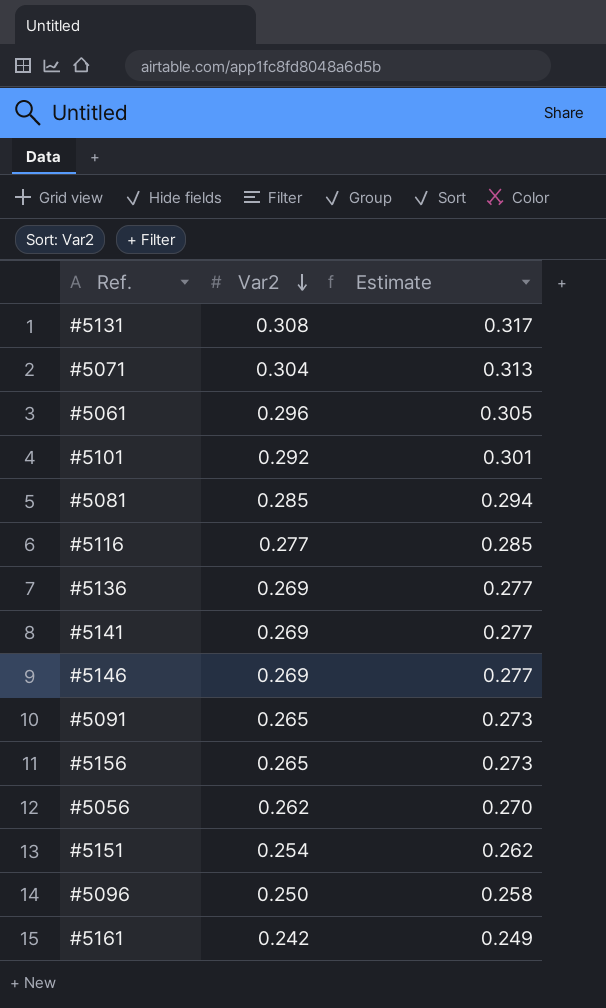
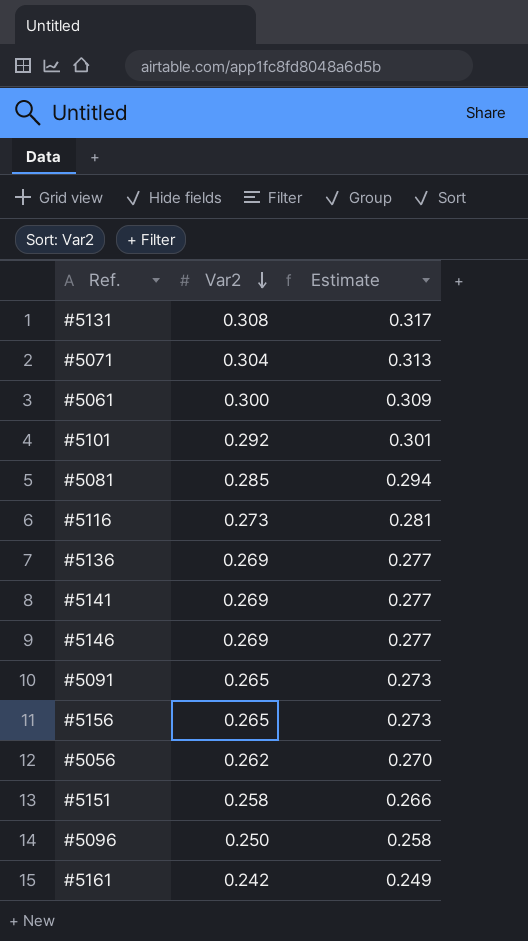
#5061 | Var2: 0.296 -> 0.300
#5061 | Estimate: 0.305 -> 0.309
#5116 | Var2: 0.277 -> 0.273
#5116 | Estimate: 0.285 -> 0.281
#5151 | Var2: 0.254 -> 0.258
#5151 | Estimate: 0.262 -> 0.266

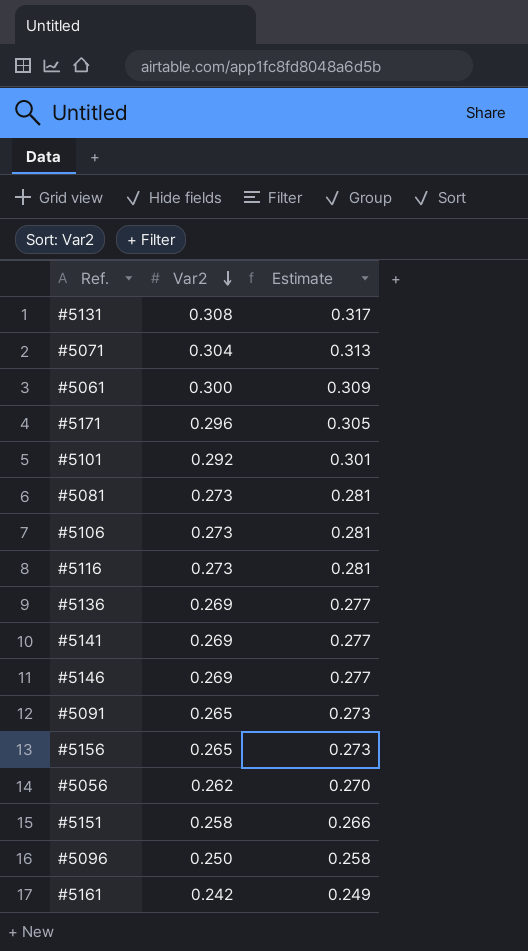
row #5171: none -> 0.296 | 0.305
#5081 | Var2: 0.285 -> 0.273
#5081 | Estimate: 0.294 -> 0.281
row #5106: none -> 0.273 | 0.281

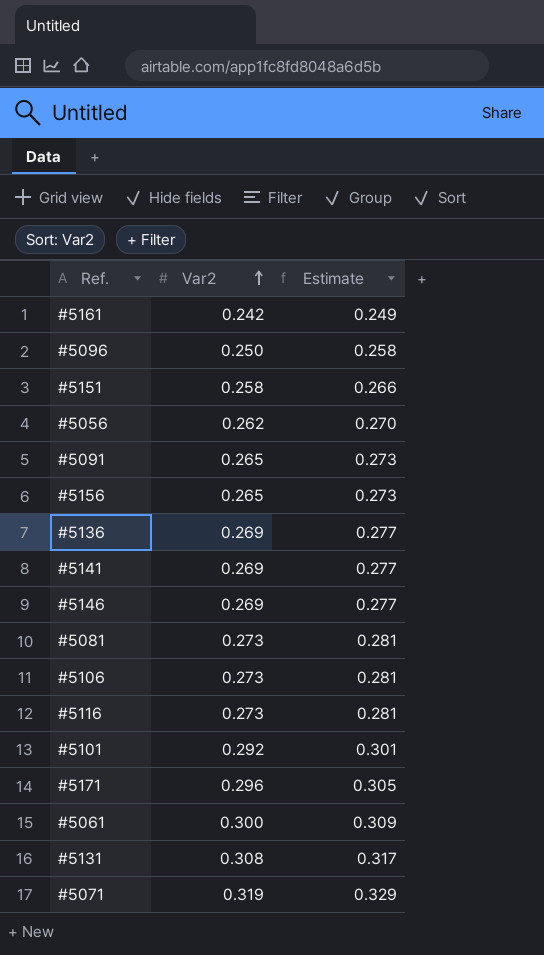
row order: Var2 descending -> Var2 ascending
#5071 | Var2: 0.304 -> 0.319
#5071 | Estimate: 0.313 -> 0.329

